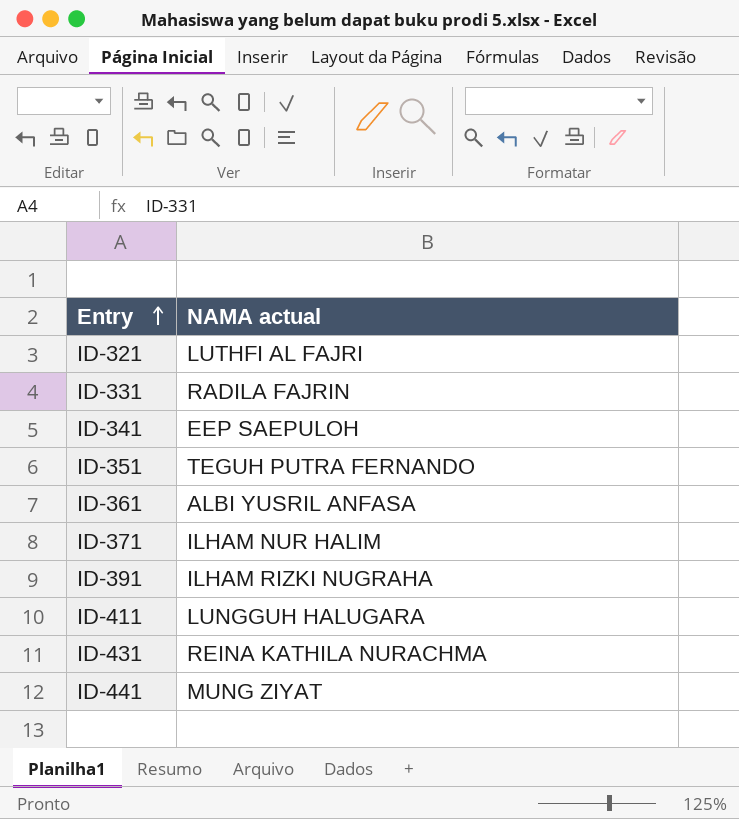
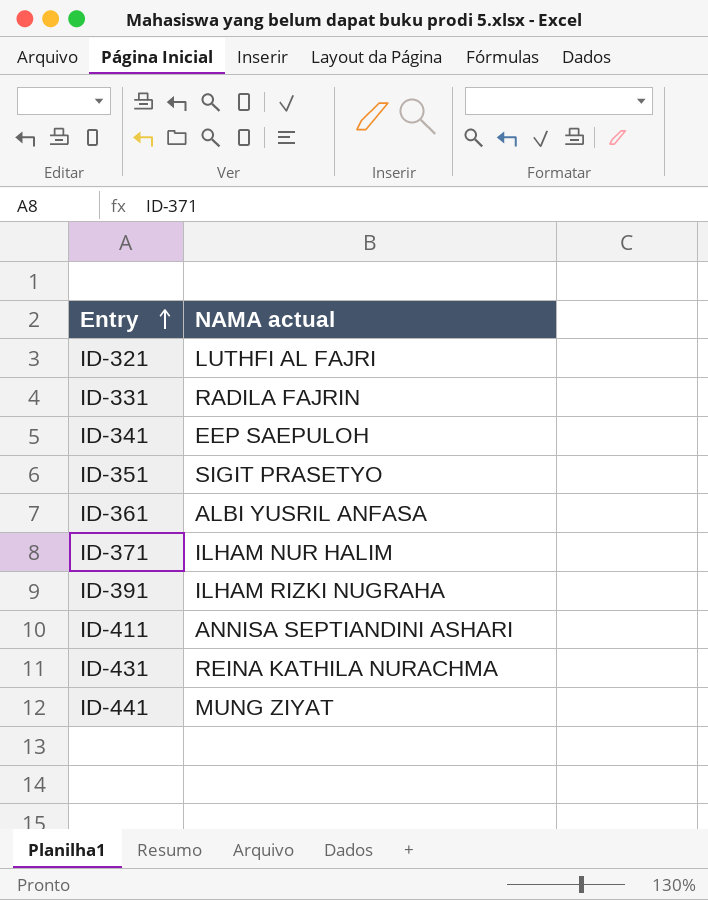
ID-351 | NAMA actual: TEGUH PUTRA FERNANDO -> SIGIT PRASETYO
ID-411 | NAMA actual: LUNGGUH HALUGARA -> ANNISA SEPTIANDINI ASHARI

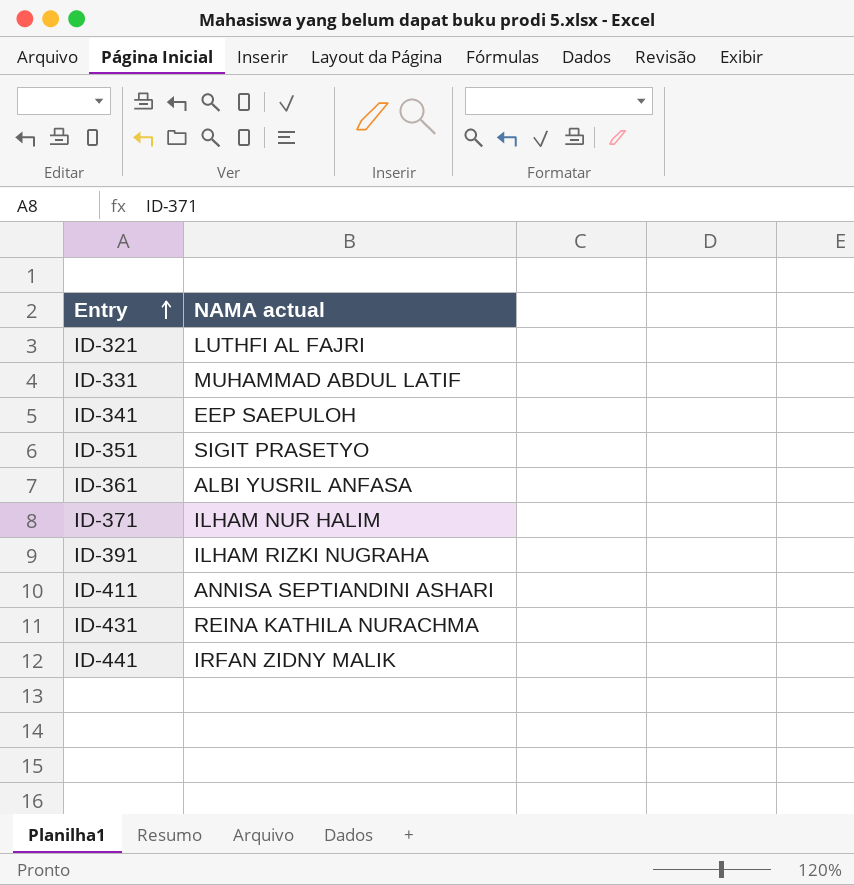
ID-331 | NAMA actual: RADILA FAJRIN -> MUHAMMAD ABDUL LATIF
ID-441 | NAMA actual: MUNG ZIYAT -> IRFAN ZIDNY MALIK

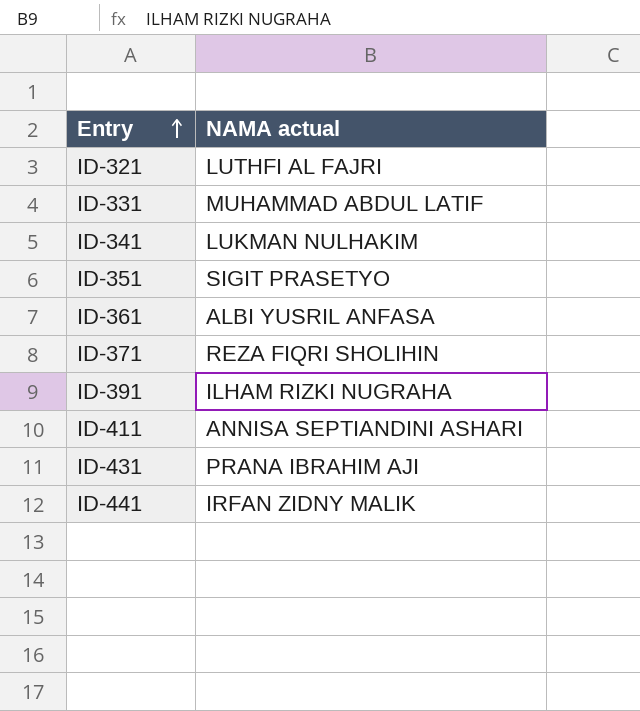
ID-341 | NAMA actual: EEP SAEPULOH -> LUKMAN NULHAKIM
ID-371 | NAMA actual: ILHAM NUR HALIM -> REZA FIQRI SHOLIHIN
ID-431 | NAMA actual: REINA KATHILA NURACHMA -> PRANA IBRAHIM AJI

